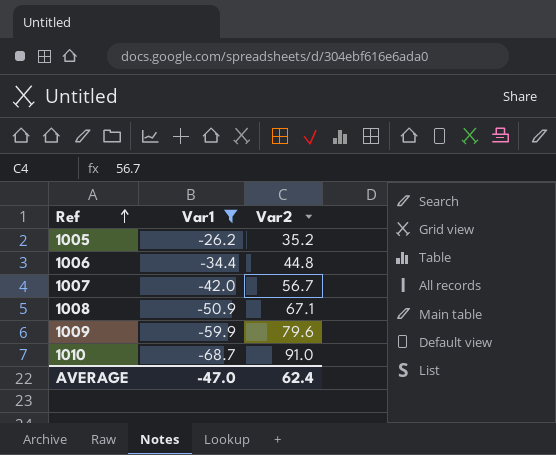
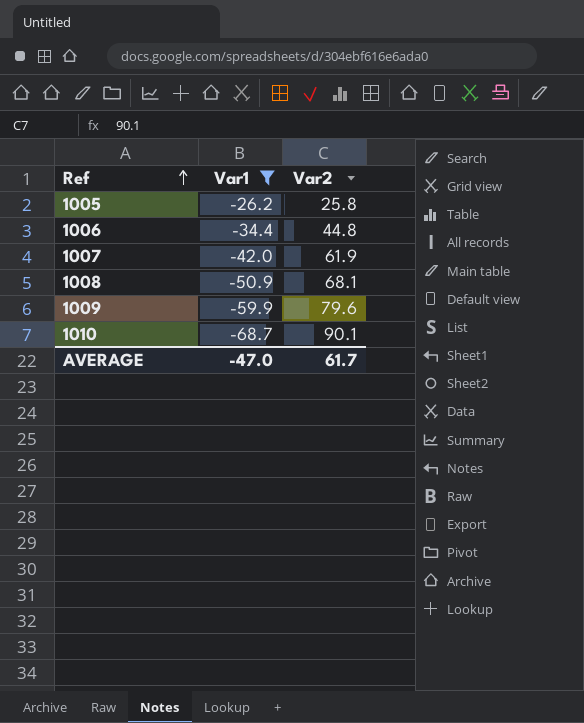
1005 | Var2: 35.2 -> 25.8
1007 | Var2: 56.7 -> 61.9
1008 | Var2: 67.1 -> 68.1
1010 | Var2: 91.0 -> 90.1
AVERAGE | Var2: 62.4 -> 61.7

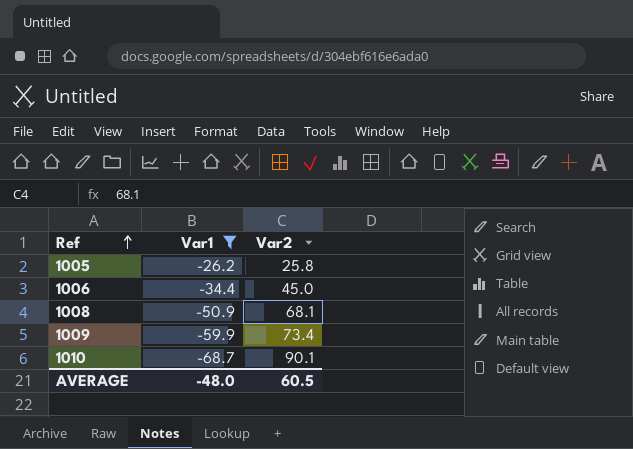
row 1007: -42.0 | 61.9 -> none
1006 | Var2: 44.8 -> 45.0
1009 | Var2: 79.6 -> 73.4
AVERAGE | Var1: -47.0 -> -48.0
AVERAGE | Var2: 61.7 -> 60.5

